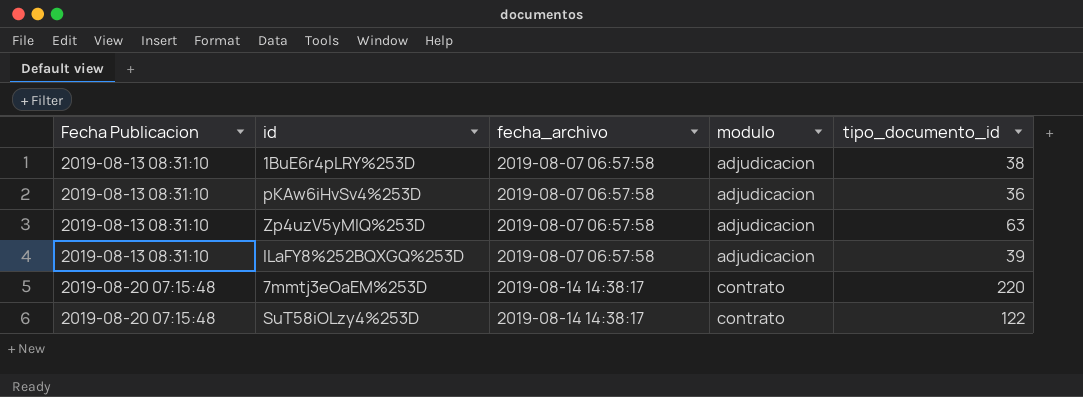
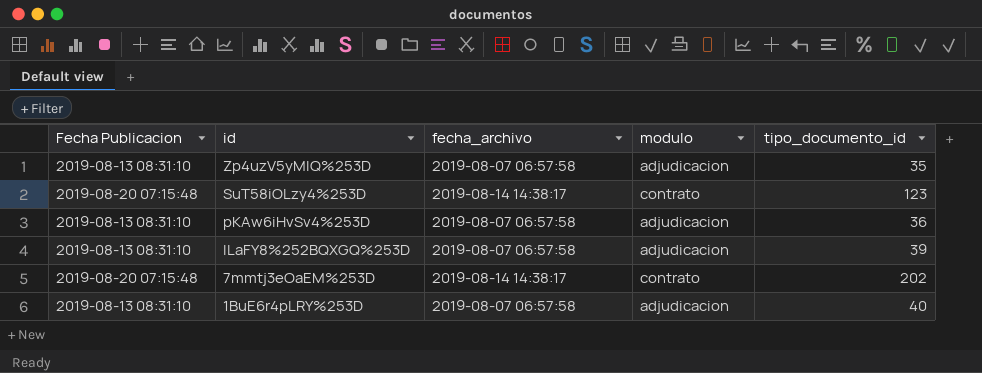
row order: Fecha Publicacion ascending -> id descending
Zp4uzV5yMlQ%253D | tipo_documento_id: 63 -> 35
SuT58iOLzy4%253D | tipo_documento_id: 122 -> 123
7mmtj3eOaEM%253D | tipo_documento_id: 220 -> 202
1BuE6r4pLRY%253D | tipo_documento_id: 38 -> 40

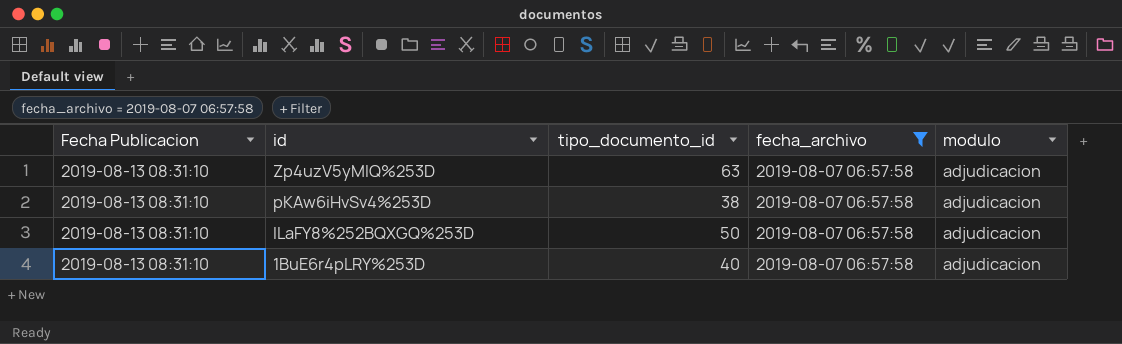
filter: none -> fecha_archivo = 2019-08-07 06:57:58
column tipo_documento_id | position: 5 -> 3
Zp4uzV5yMlQ%253D | tipo_documento_id: 35 -> 63
pKAw6iHvSv4%253D | tipo_documento_id: 36 -> 38
lLaFY8%252BQXGQ%253D | tipo_documento_id: 39 -> 50

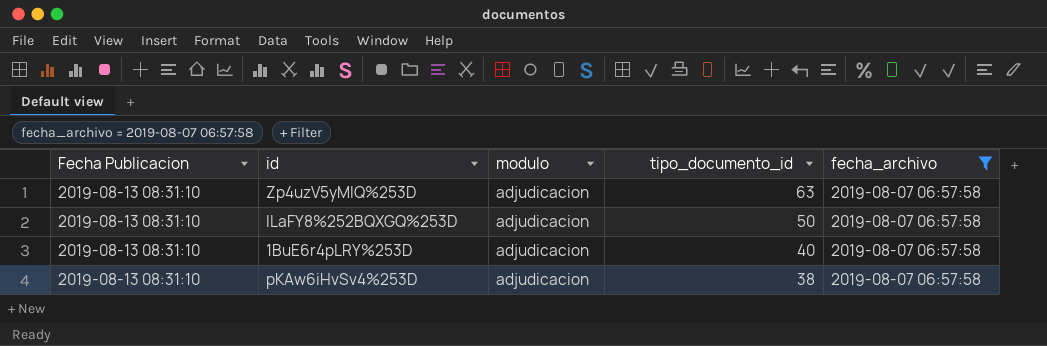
row order: id descending -> tipo_documento_id descending
column modulo | position: 5 -> 3

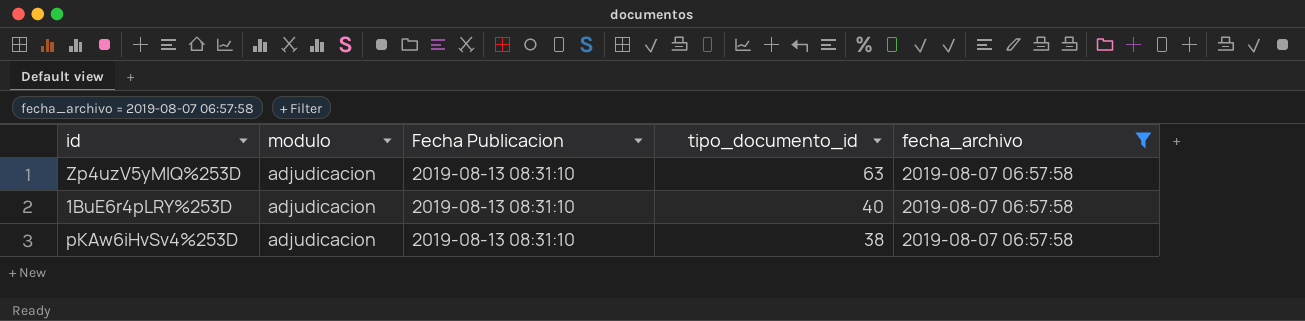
column Fecha Publicacion | position: 1 -> 3
row lLaFY8%252BQXGQ%253D: 2019-08-13 08:31:10 | adjudicacion | 50 | 2019-08-07 06:57:58 -> none

